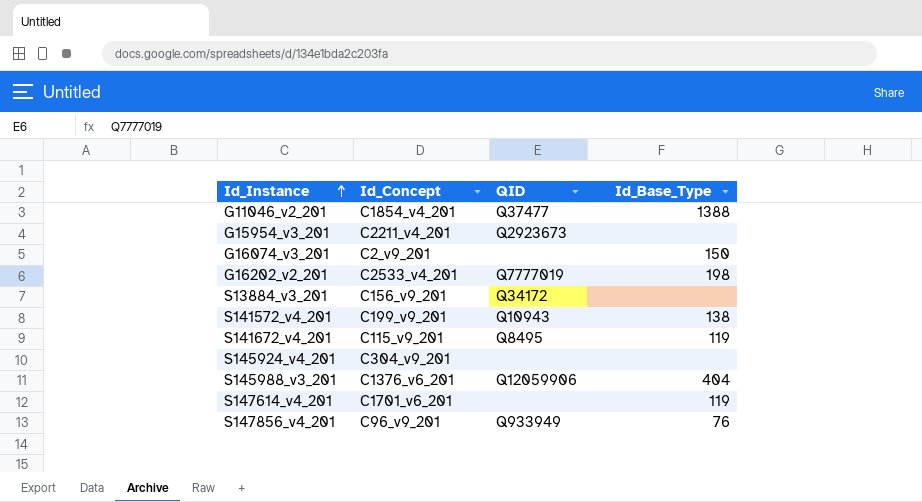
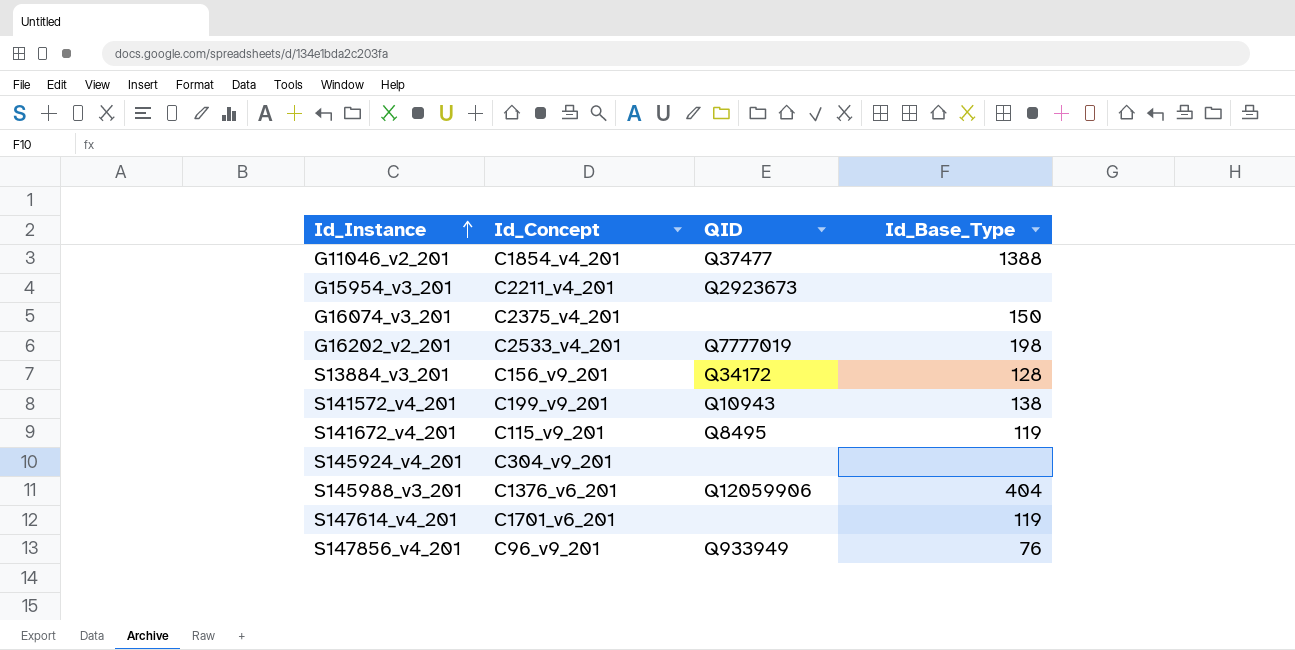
G16074_v3_201 | Id_Concept: C2_v9_201 -> C2375_v4_201
S13884_v3_201 | Id_Base_Type: none -> 128

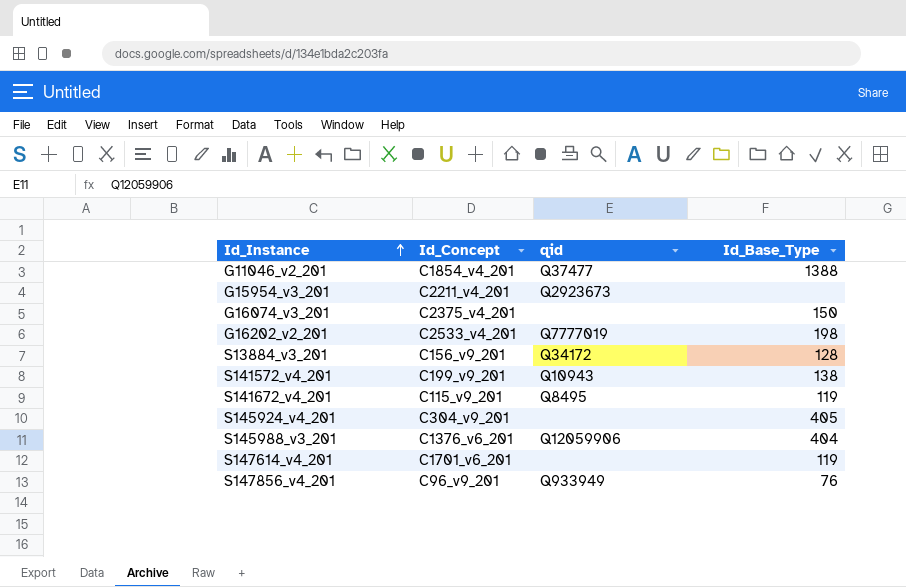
column name: QID -> qid
S145924_v4_201 | Id_Base_Type: none -> 405

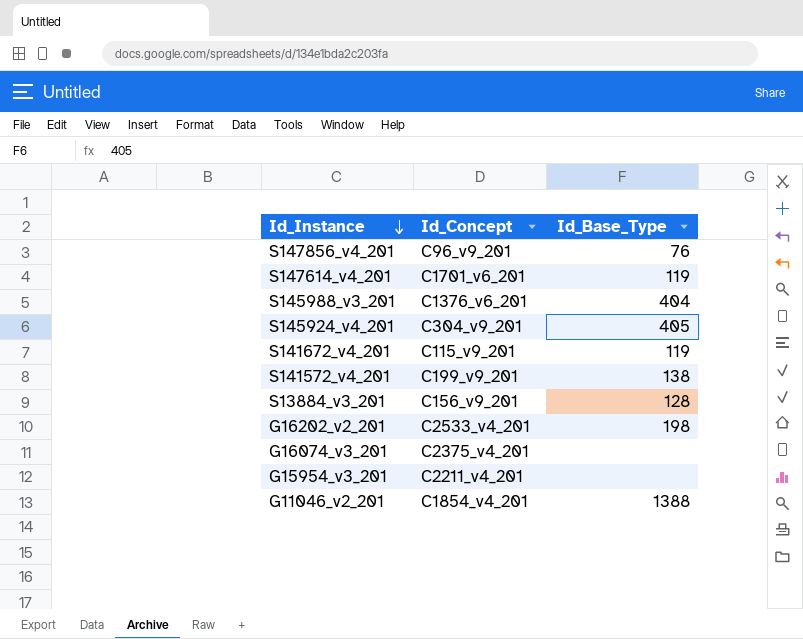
row order: Id_Instance ascending -> Id_Instance descending
column qid | position: 3 -> none
G16074_v3_201 | Id_Base_Type: 150 -> none

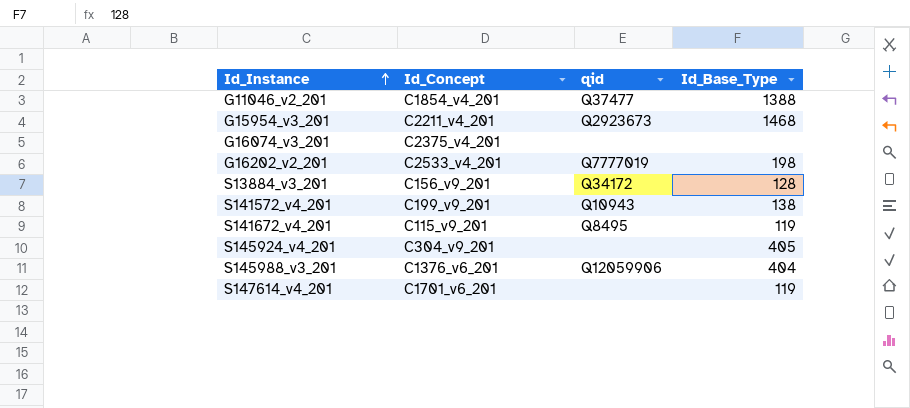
row order: Id_Instance descending -> Id_Instance ascending
column qid | position: none -> 3
row S147856_v4_201: C96_v9_201 | 76 -> none
G15954_v3_201 | Id_Base_Type: none -> 1468

